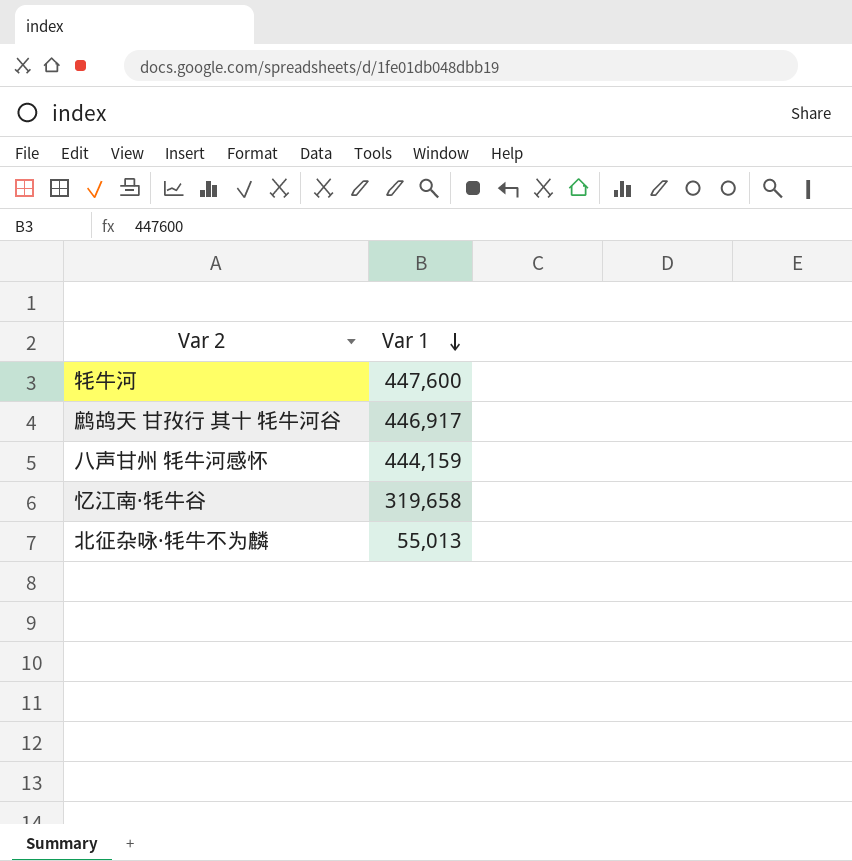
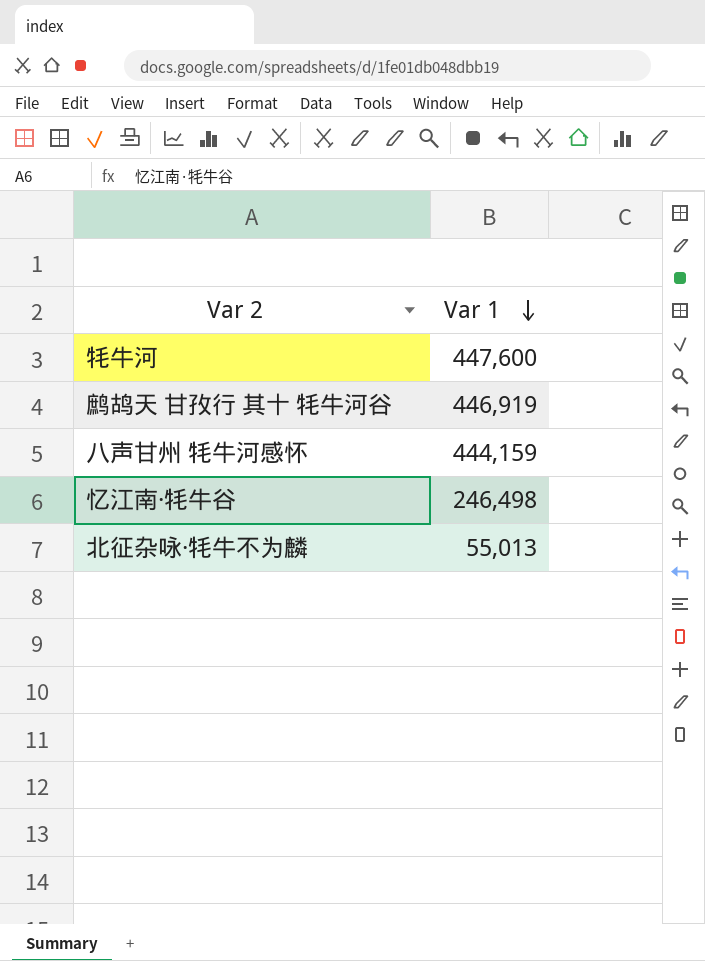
鹧鸪天 甘孜行 其十 牦牛河谷 | Var 1: 446,917 -> 446,919
忆江南·牦牛谷 | Var 1: 319,658 -> 246,498

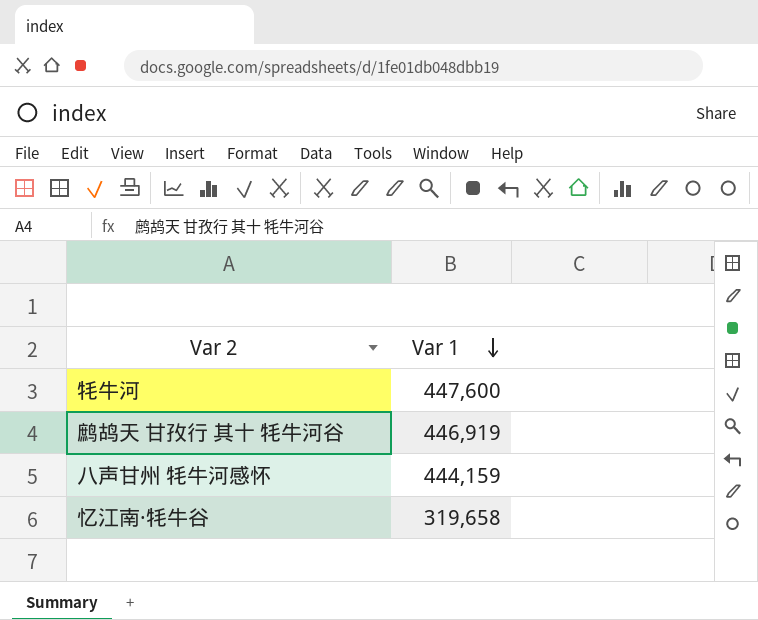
row 北征杂咏·牦牛不为麟: 55,013 -> none
忆江南·牦牛谷 | Var 1: 246,498 -> 319,658

